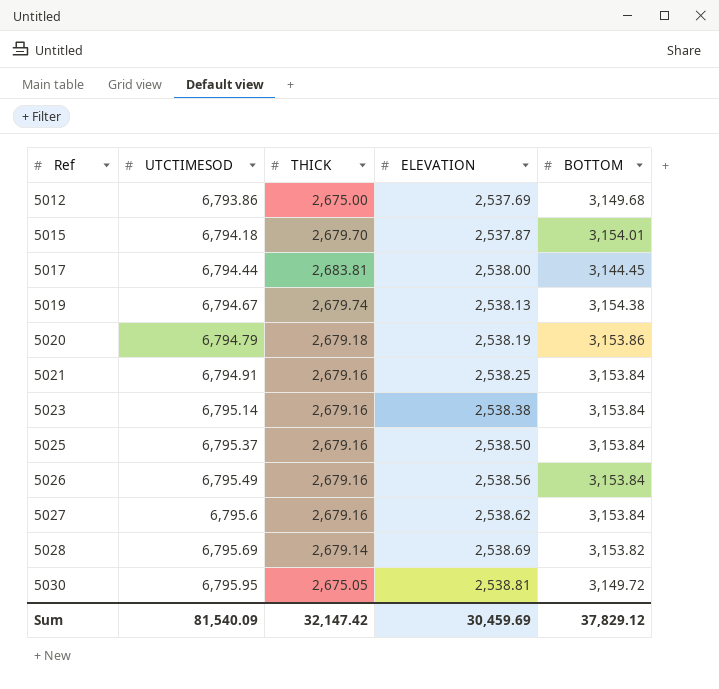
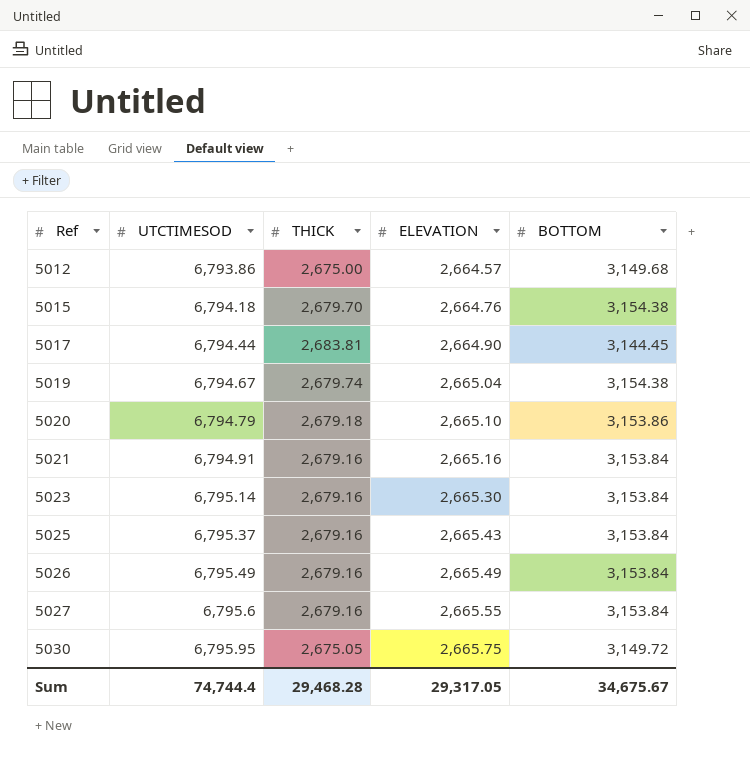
row 5028: 6,795.69 | 2,679.14 | 2,538.69 | 3,153.82 -> none
5012 | ELEVATION: 2,537.69 -> 2,664.57
5015 | ELEVATION: 2,537.87 -> 2,664.76
5015 | BOTTOM: 3,154.01 -> 3,154.38
5017 | ELEVATION: 2,538.00 -> 2,664.90
5019 | ELEVATION: 2,538.13 -> 2,665.04
5020 | ELEVATION: 2,538.19 -> 2,665.10
5021 | ELEVATION: 2,538.25 -> 2,665.16
5023 | ELEVATION: 2,538.38 -> 2,665.30
5025 | ELEVATION: 2,538.50 -> 2,665.43
5026 | ELEVATION: 2,538.56 -> 2,665.49
5027 | ELEVATION: 2,538.62 -> 2,665.55
5030 | ELEVATION: 2,538.81 -> 2,665.75
Sum | UTCTIMESOD: 81,540.09 -> 74,744.4
Sum | THICK: 32,147.42 -> 29,468.28
Sum | ELEVATION: 30,459.69 -> 29,317.05
Sum | BOTTOM: 37,829.12 -> 34,675.67

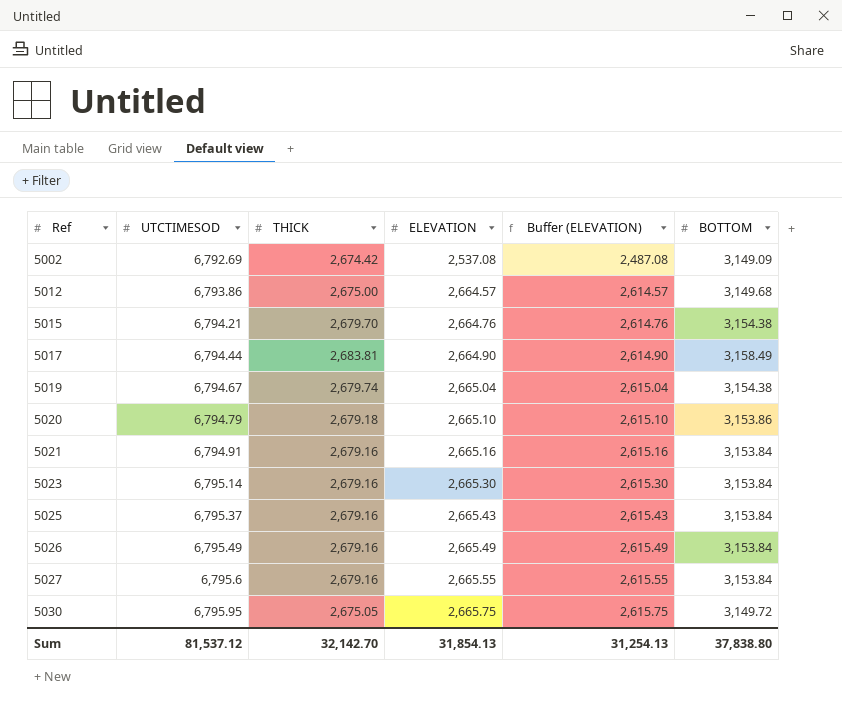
column Buffer (ELEVATION) | formula: none -> [ELEVATION] - 50
row 5002: none -> 6,792.69 | 2,674.42 | 2,537.08 | 2,487.08 | 3,149.09
5015 | UTCTIMESOD: 6,794.18 -> 6,794.21
5017 | BOTTOM: 3,144.45 -> 3,158.49
Sum | UTCTIMESOD: 74,744.4 -> 81,537.12
Sum | THICK: 29,468.28 -> 32,142.70
Sum | ELEVATION: 29,317.05 -> 31,854.13
Sum | BOTTOM: 34,675.67 -> 37,838.80

